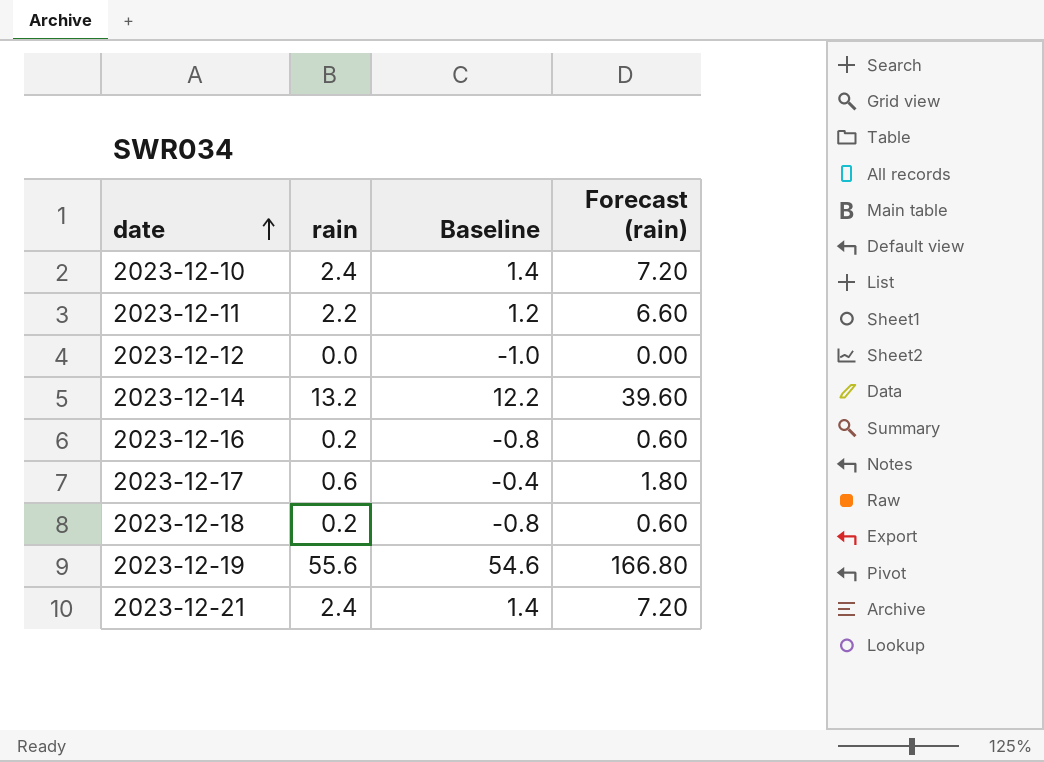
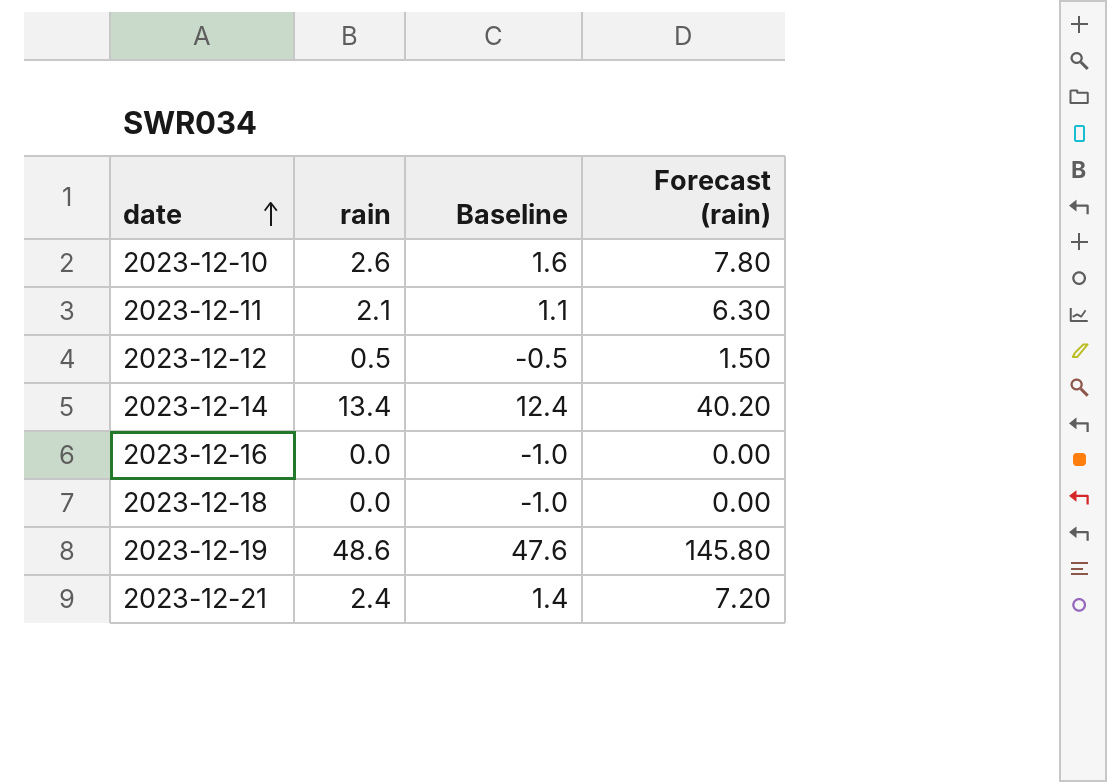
row 2023-12-17: 0.6 | -0.4 | 1.80 -> none
2023-12-10 | rain: 2.4 -> 2.6
2023-12-10 | Baseline: 1.4 -> 1.6
2023-12-10 | Forecast (rain): 7.20 -> 7.80
2023-12-11 | rain: 2.2 -> 2.1
2023-12-11 | Baseline: 1.2 -> 1.1
2023-12-11 | Forecast (rain): 6.60 -> 6.30
2023-12-12 | rain: 0.0 -> 0.5
2023-12-12 | Baseline: -1.0 -> -0.5
2023-12-12 | Forecast (rain): 0.00 -> 1.50
2023-12-14 | rain: 13.2 -> 13.4
2023-12-14 | Baseline: 12.2 -> 12.4
2023-12-14 | Forecast (rain): 39.60 -> 40.20
2023-12-16 | rain: 0.2 -> 0.0
2023-12-16 | Baseline: -0.8 -> -1.0
2023-12-16 | Forecast (rain): 0.60 -> 0.00
2023-12-18 | rain: 0.2 -> 0.0
2023-12-18 | Baseline: -0.8 -> -1.0
2023-12-18 | Forecast (rain): 0.60 -> 0.00
2023-12-19 | rain: 55.6 -> 48.6
2023-12-19 | Baseline: 54.6 -> 47.6
2023-12-19 | Forecast (rain): 166.80 -> 145.80

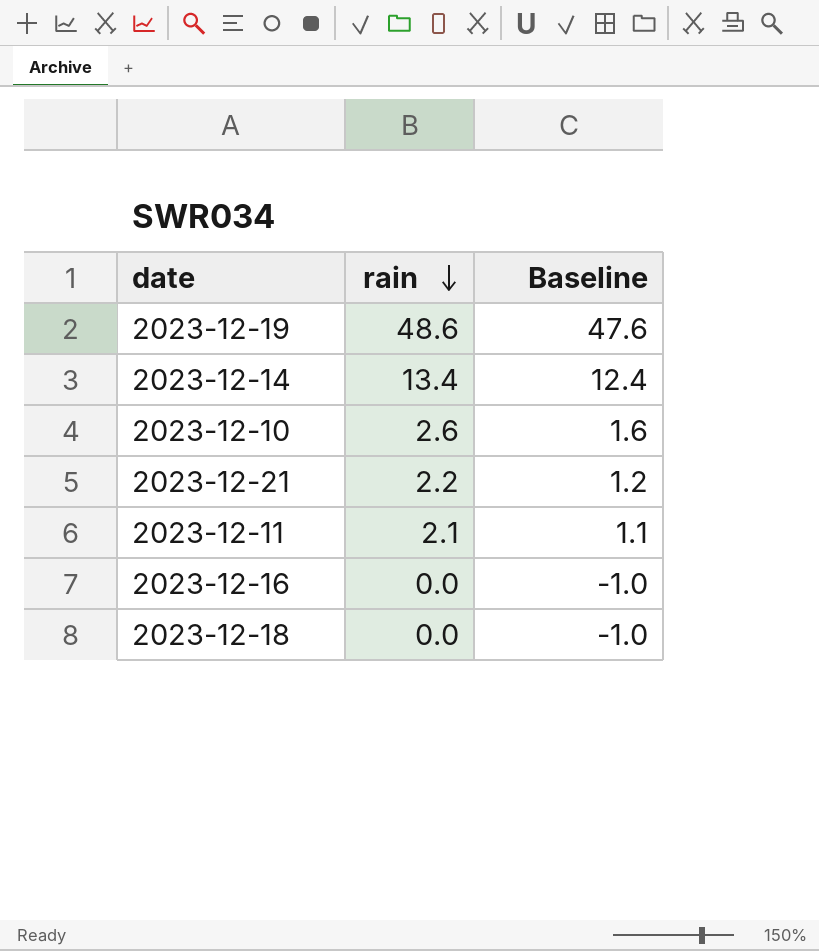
row order: date ascending -> rain descending
column Forecast (rain) | formula: [rain] * 3 -> none
row 2023-12-12: 0.5 | -0.5 | 1.50 -> none
2023-12-21 | rain: 2.4 -> 2.2
2023-12-21 | Baseline: 1.4 -> 1.2

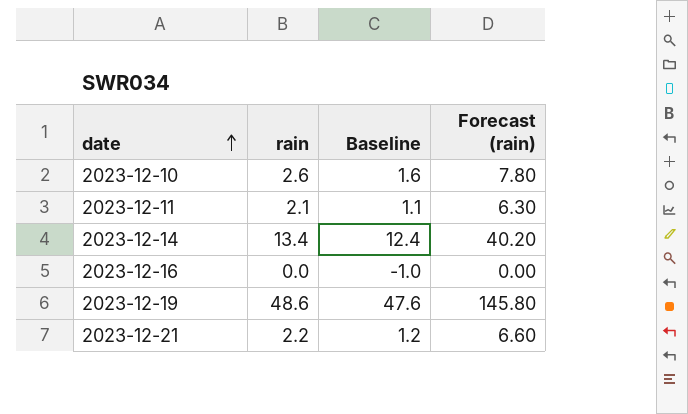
row order: rain descending -> date ascending
column Forecast (rain) | formula: none -> [rain] * 3
row 2023-12-18: 0.0 | -1.0 -> none

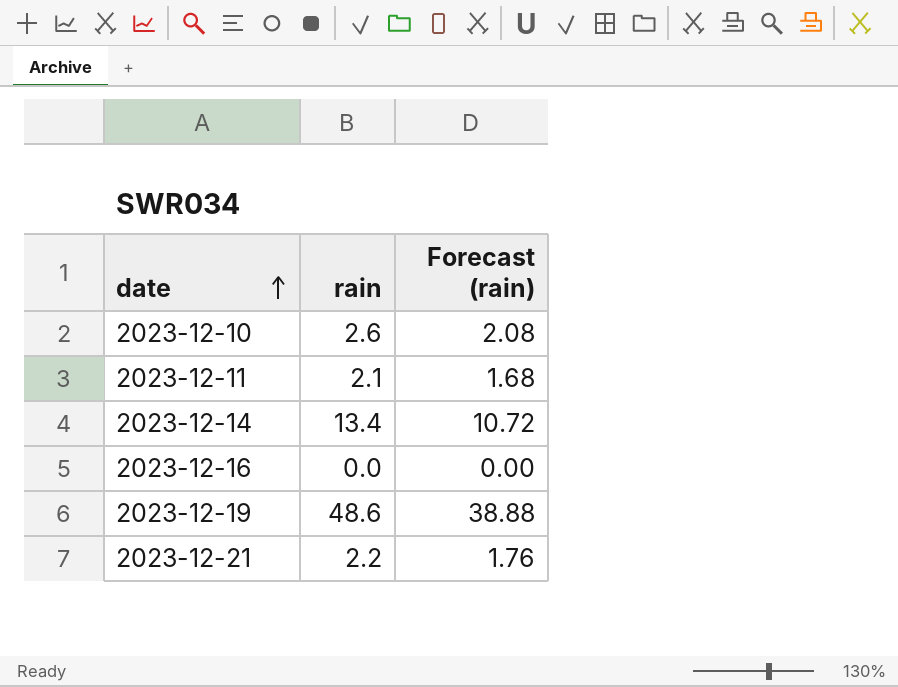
column Baseline | formula: [rain] - 1 -> none
column Forecast (rain) | formula: [rain] * 3 -> [rain] * 0.8

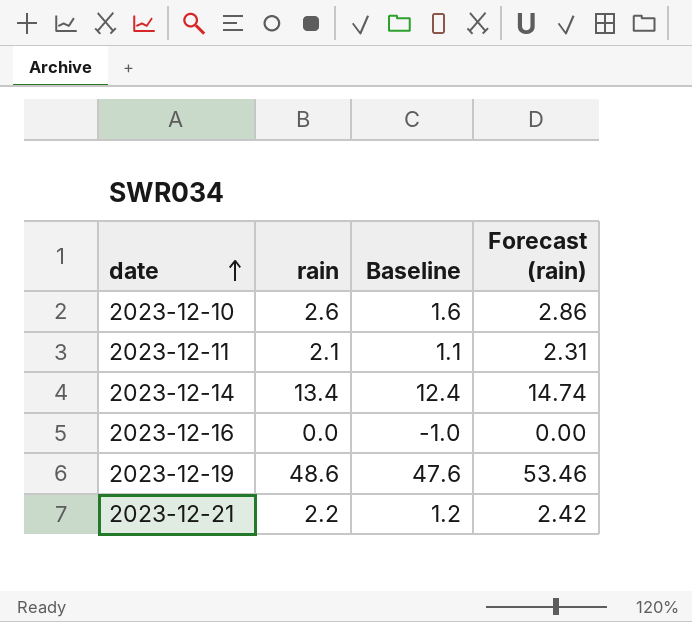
column Baseline | formula: none -> [rain] - 1
column Forecast (rain) | formula: [rain] * 0.8 -> [rain] * 1.1

